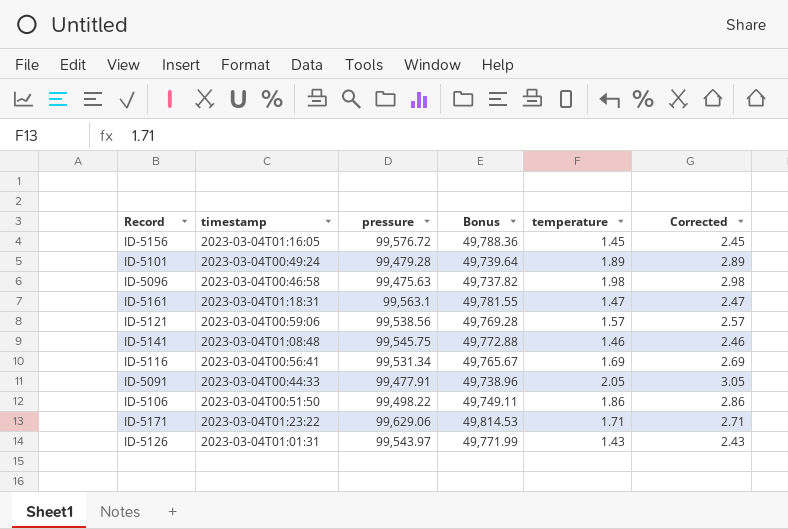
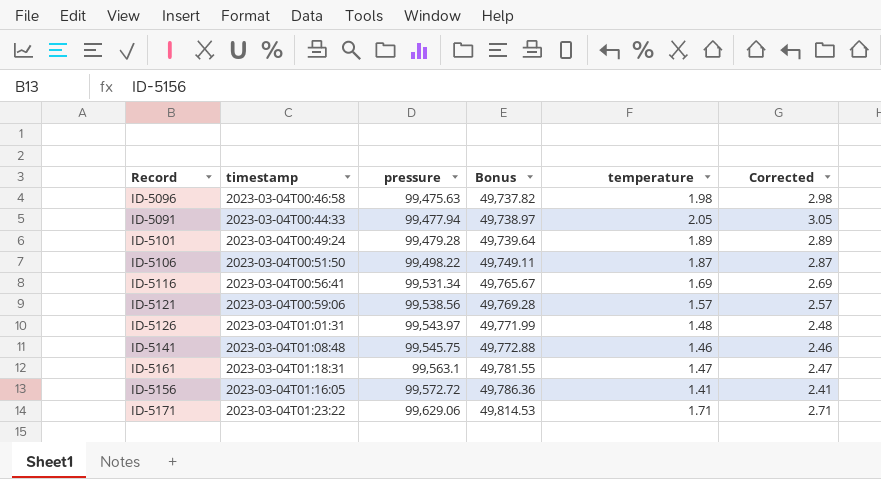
row order: none -> pressure ascending
ID-5091 | pressure: 99,477.91 -> 99,477.94
ID-5091 | Bonus: 49,738.96 -> 49,738.97
ID-5106 | temperature: 1.86 -> 1.87
ID-5106 | Corrected: 2.86 -> 2.87
ID-5126 | temperature: 1.43 -> 1.48
ID-5126 | Corrected: 2.43 -> 2.48
ID-5156 | pressure: 99,576.72 -> 99,572.72
ID-5156 | Bonus: 49,788.36 -> 49,786.36
ID-5156 | temperature: 1.45 -> 1.41
ID-5156 | Corrected: 2.45 -> 2.41

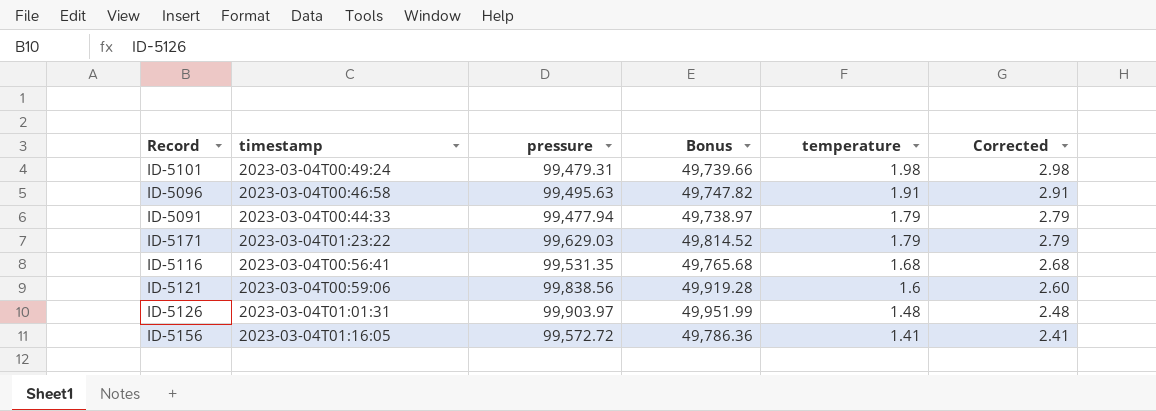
row order: pressure ascending -> temperature descending
row ID-5106: 2023-03-04T00:51:50 | 99,498.22 | 49,749.11 | 1.87 | 2.87 -> none
row ID-5141: 2023-03-04T01:08:48 | 99,545.75 | 49,772.88 | 1.46 | 2.46 -> none
row ID-5161: 2023-03-04T01:18:31 | 99,563.1 | 49,781.55 | 1.47 | 2.47 -> none
ID-5101 | pressure: 99,479.28 -> 99,479.31
ID-5101 | Bonus: 49,739.64 -> 49,739.66
ID-5101 | temperature: 1.89 -> 1.98
ID-5101 | Corrected: 2.89 -> 2.98
ID-5096 | pressure: 99,475.63 -> 99,495.63
ID-5096 | Bonus: 49,737.82 -> 49,747.82
ID-5096 | temperature: 1.98 -> 1.91
ID-5096 | Corrected: 2.98 -> 2.91
ID-5091 | temperature: 2.05 -> 1.79
ID-5091 | Corrected: 3.05 -> 2.79
ID-5171 | pressure: 99,629.06 -> 99,629.03
ID-5171 | Bonus: 49,814.53 -> 49,814.52
ID-5171 | temperature: 1.71 -> 1.79
ID-5171 | Corrected: 2.71 -> 2.79
ID-5116 | pressure: 99,531.34 -> 99,531.35
ID-5116 | Bonus: 49,765.67 -> 49,765.68
ID-5116 | temperature: 1.69 -> 1.68
ID-5116 | Corrected: 2.69 -> 2.68
ID-5121 | pressure: 99,538.56 -> 99,838.56
ID-5121 | Bonus: 49,769.28 -> 49,919.28
ID-5121 | temperature: 1.57 -> 1.6
ID-5121 | Corrected: 2.57 -> 2.60
ID-5126 | pressure: 99,543.97 -> 99,903.97
ID-5126 | Bonus: 49,771.99 -> 49,951.99

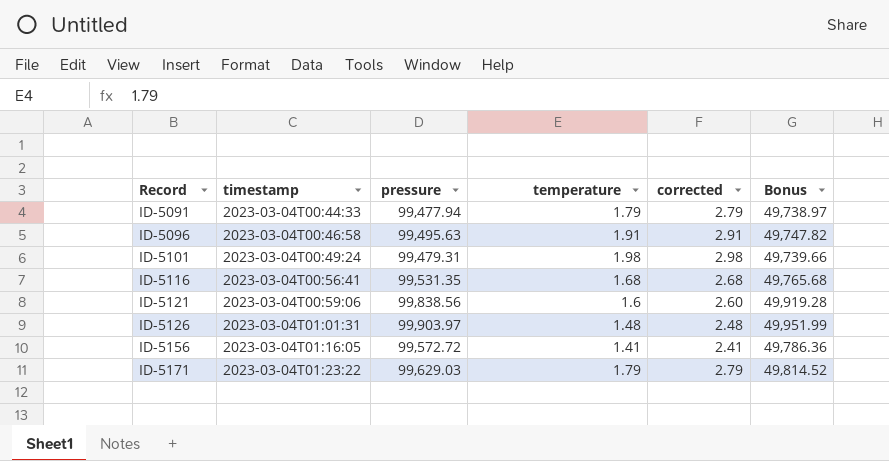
row order: temperature descending -> Record ascending
column name: Corrected -> corrected
column Bonus | position: 4 -> 6

